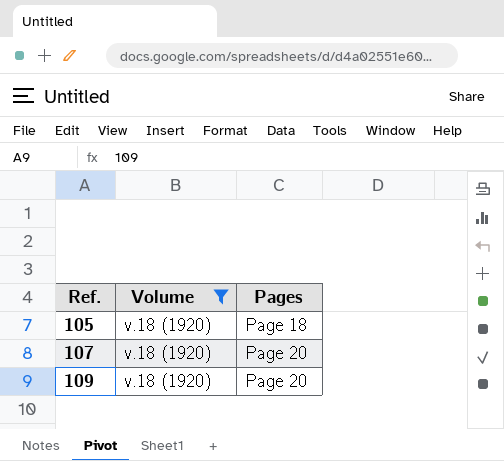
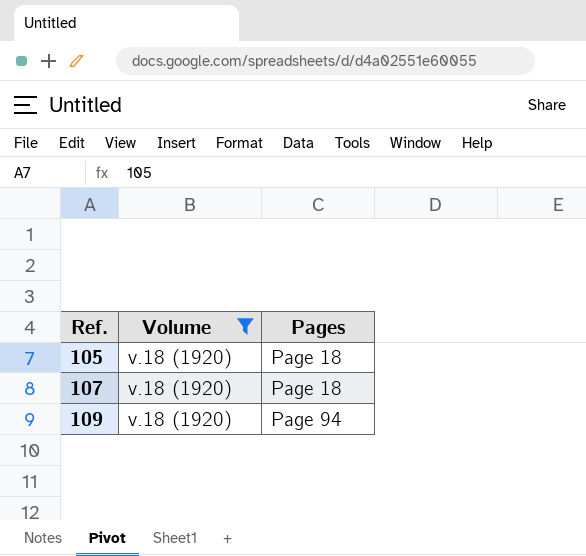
107 | Pages: Page 20 -> Page 18
109 | Pages: Page 20 -> Page 94

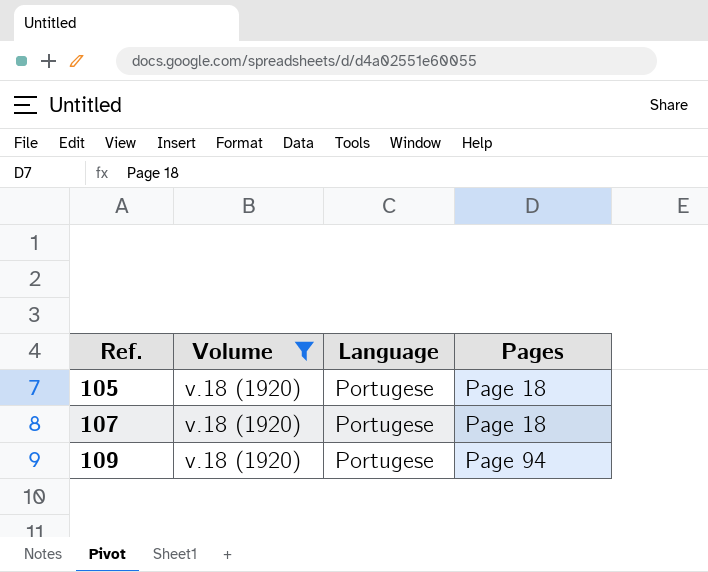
column Language | position: none -> 3

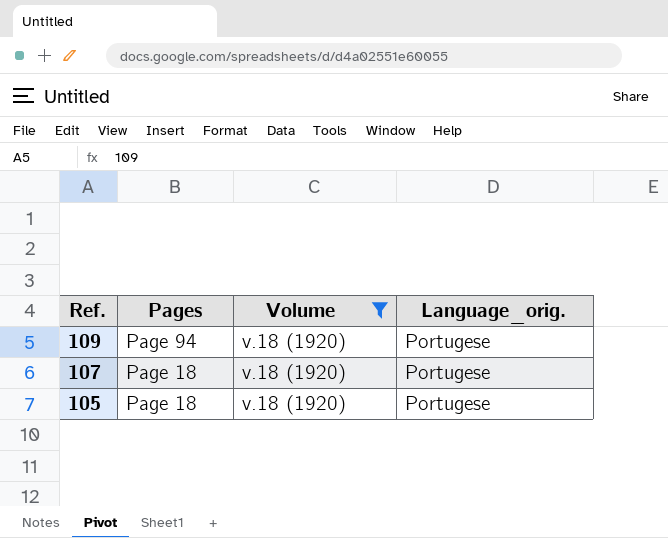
row order: Ref. ascending -> Ref. descending
column Pages | position: 4 -> 2
column name: Language -> Language_orig.

